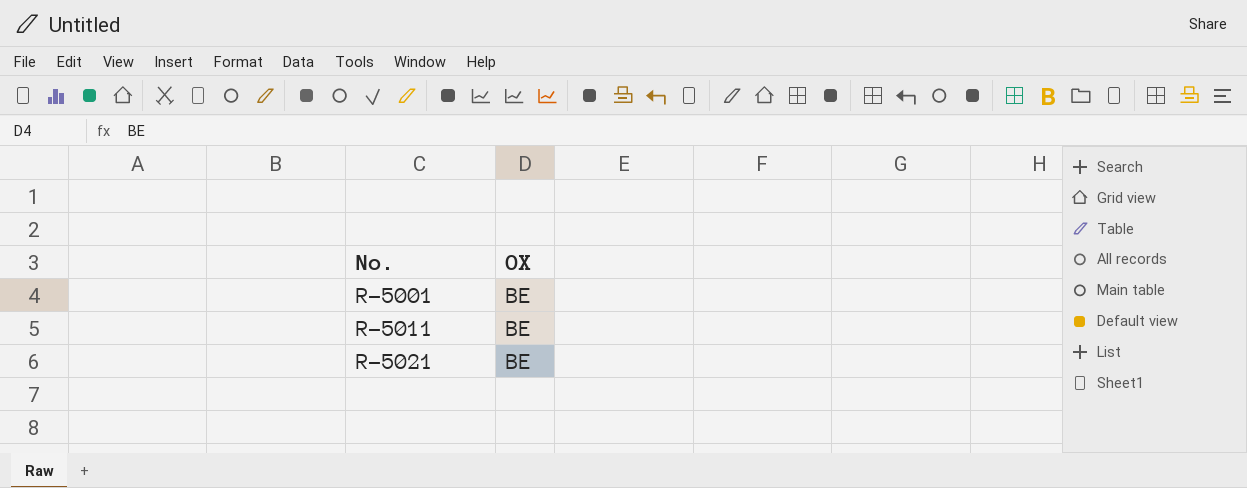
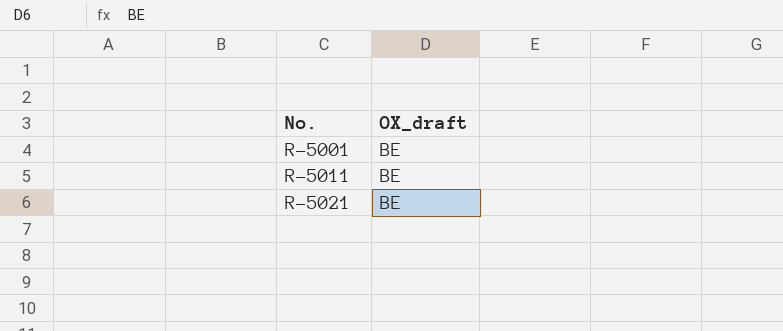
column name: OX -> OX_draft

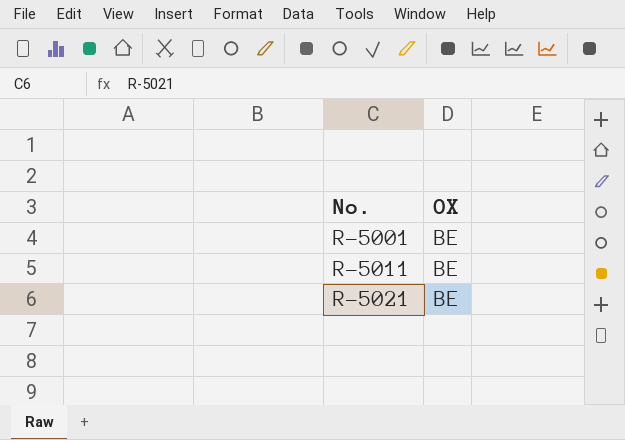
column name: OX_draft -> OX

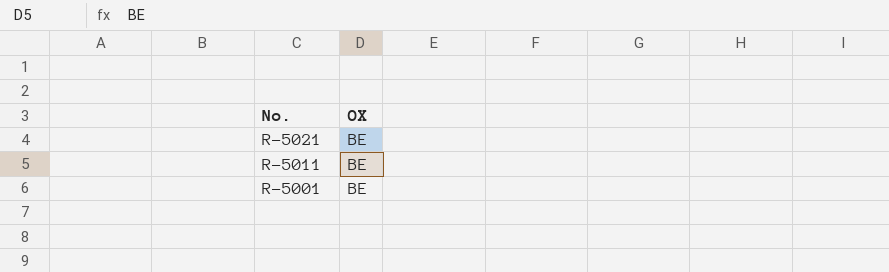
row order: No. ascending -> No. descending

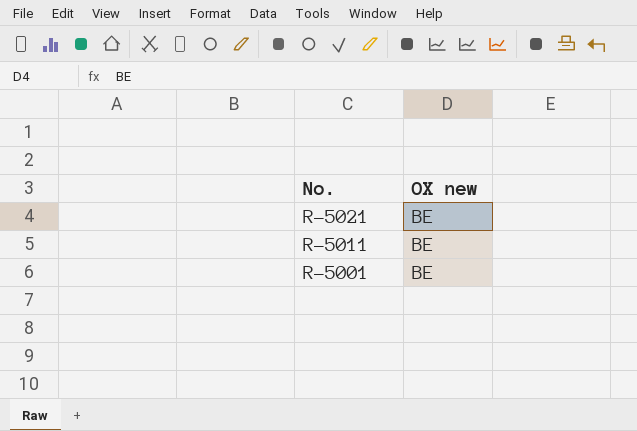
column name: OX -> OX new

